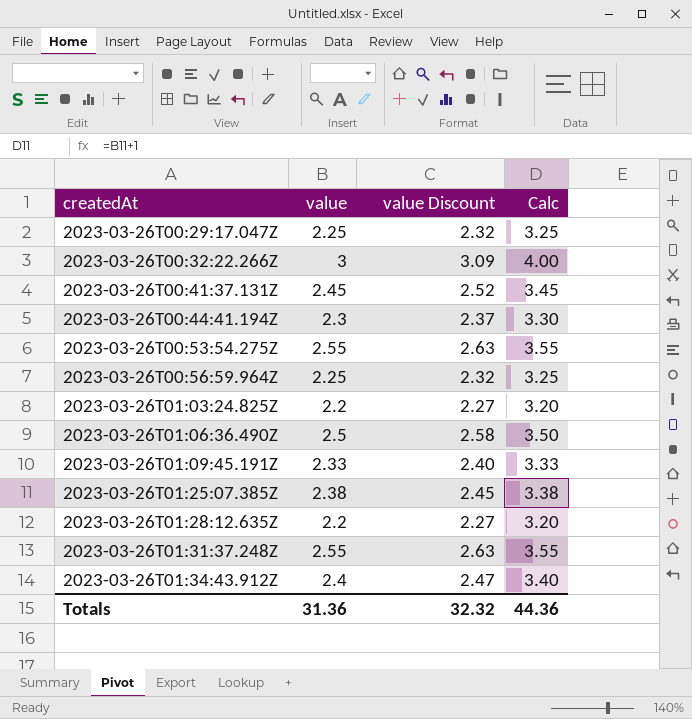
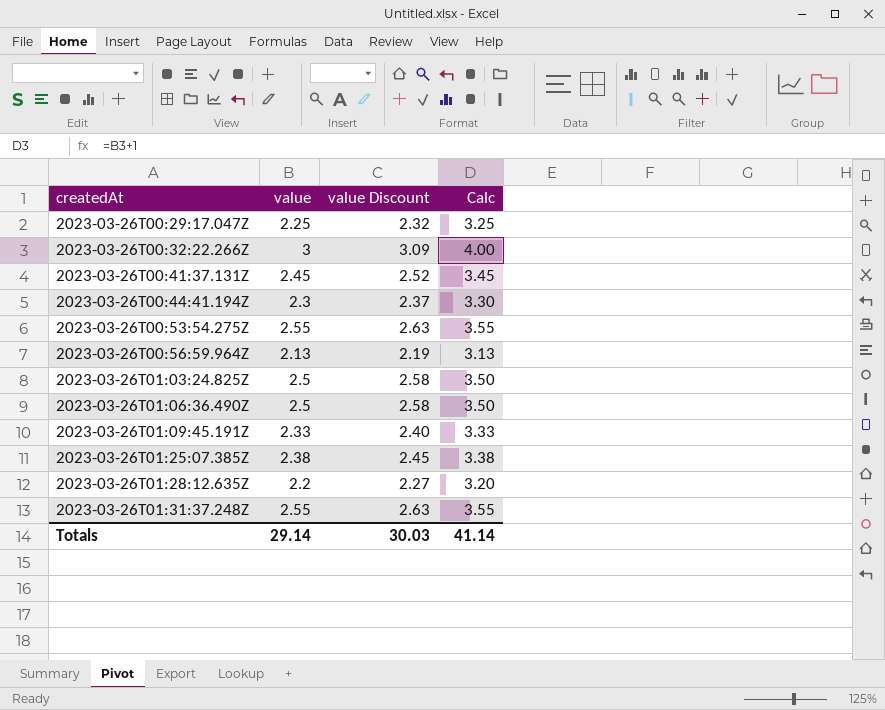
row 2023-03-26T01:34:43.912Z: 2.4 | 2.47 | 3.40 -> none
2023-03-26T00:56:59.964Z | value: 2.25 -> 2.13
2023-03-26T00:56:59.964Z | value Discount: 2.32 -> 2.19
2023-03-26T00:56:59.964Z | Calc: 3.25 -> 3.13
2023-03-26T01:03:24.825Z | value: 2.2 -> 2.5
2023-03-26T01:03:24.825Z | value Discount: 2.27 -> 2.58
2023-03-26T01:03:24.825Z | Calc: 3.20 -> 3.50
Totals | value: 31.36 -> 29.14
Totals | value Discount: 32.32 -> 30.03
Totals | Calc: 44.36 -> 41.14

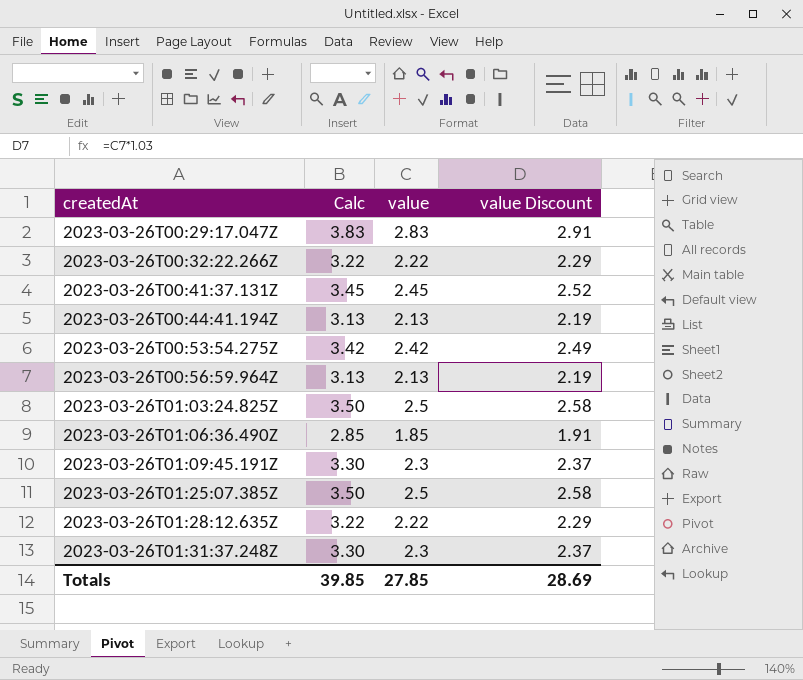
column Calc | position: 4 -> 2
2023-03-26T00:29:17.047Z | Calc: 3.25 -> 3.83
2023-03-26T00:29:17.047Z | value: 2.25 -> 2.83
2023-03-26T00:29:17.047Z | value Discount: 2.32 -> 2.91
2023-03-26T00:32:22.266Z | Calc: 4.00 -> 3.22
2023-03-26T00:32:22.266Z | value: 3 -> 2.22
2023-03-26T00:32:22.266Z | value Discount: 3.09 -> 2.29
2023-03-26T00:44:41.194Z | Calc: 3.30 -> 3.13
2023-03-26T00:44:41.194Z | value: 2.3 -> 2.13
2023-03-26T00:44:41.194Z | value Discount: 2.37 -> 2.19
2023-03-26T00:53:54.275Z | Calc: 3.55 -> 3.42
2023-03-26T00:53:54.275Z | value: 2.55 -> 2.42
2023-03-26T00:53:54.275Z | value Discount: 2.63 -> 2.49
2023-03-26T01:06:36.490Z | Calc: 3.50 -> 2.85
2023-03-26T01:06:36.490Z | value: 2.5 -> 1.85
2023-03-26T01:06:36.490Z | value Discount: 2.58 -> 1.91
2023-03-26T01:09:45.191Z | Calc: 3.33 -> 3.30
2023-03-26T01:09:45.191Z | value: 2.33 -> 2.3
2023-03-26T01:09:45.191Z | value Discount: 2.40 -> 2.37
2023-03-26T01:25:07.385Z | Calc: 3.38 -> 3.50
2023-03-26T01:25:07.385Z | value: 2.38 -> 2.5
2023-03-26T01:25:07.385Z | value Discount: 2.45 -> 2.58
2023-03-26T01:28:12.635Z | Calc: 3.20 -> 3.22
2023-03-26T01:28:12.635Z | value: 2.2 -> 2.22
2023-03-26T01:28:12.635Z | value Discount: 2.27 -> 2.29
2023-03-26T01:31:37.248Z | Calc: 3.55 -> 3.30
2023-03-26T01:31:37.248Z | value: 2.55 -> 2.3
2023-03-26T01:31:37.248Z | value Discount: 2.63 -> 2.37
Totals | Calc: 41.14 -> 39.85
Totals | value: 29.14 -> 27.85
Totals | value Discount: 30.03 -> 28.69

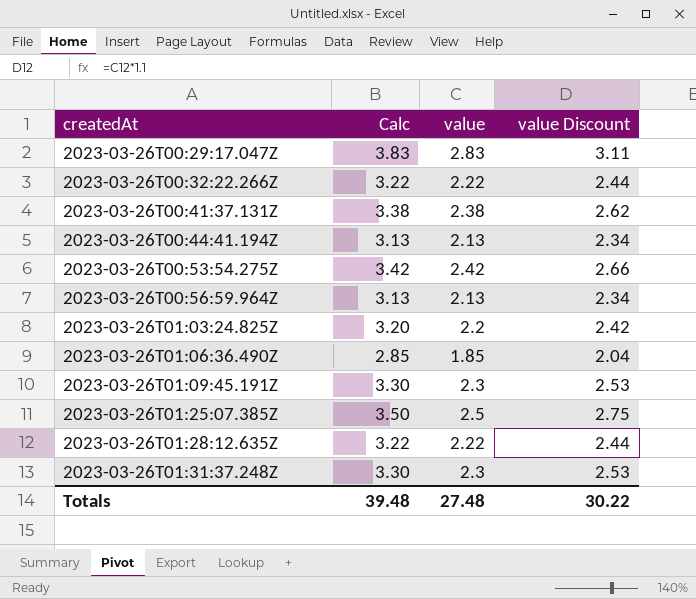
column value Discount | formula: [value] * 1.03 -> [value] * 1.1
2023-03-26T00:41:37.131Z | Calc: 3.45 -> 3.38
2023-03-26T00:41:37.131Z | value: 2.45 -> 2.38
2023-03-26T01:03:24.825Z | Calc: 3.50 -> 3.20
2023-03-26T01:03:24.825Z | value: 2.5 -> 2.2
Totals | Calc: 39.85 -> 39.48
Totals | value: 27.85 -> 27.48
Totals | value Discount: 28.69 -> 30.22

